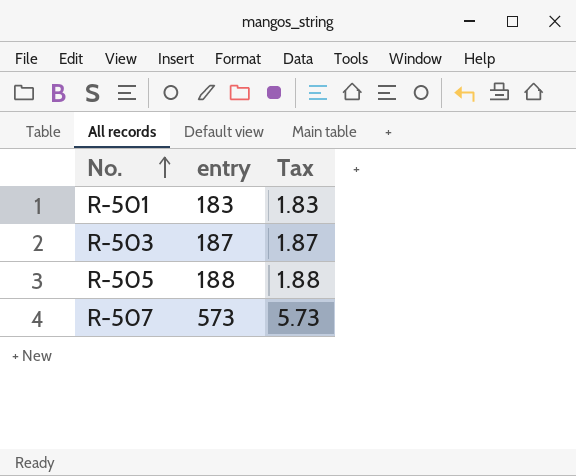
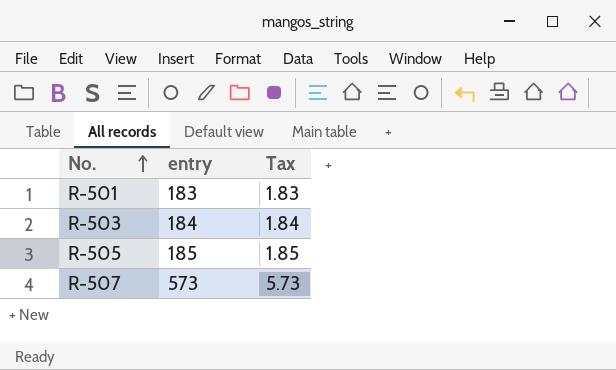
R-503 | entry: 187 -> 184
R-503 | Tax: 1.87 -> 1.84
R-505 | entry: 188 -> 185
R-505 | Tax: 1.88 -> 1.85

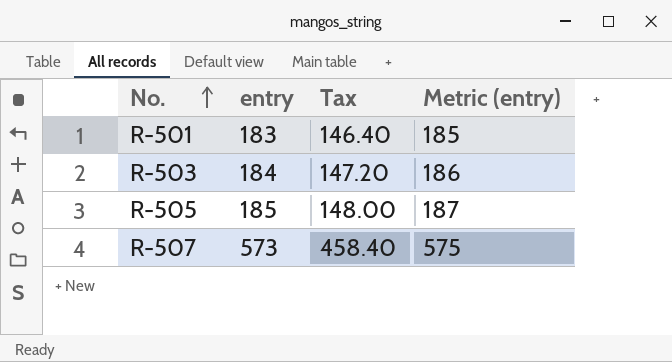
column Tax | formula: [entry] * 0.01 -> [entry] * 0.8
column Metric (entry) | formula: none -> [entry] + 2

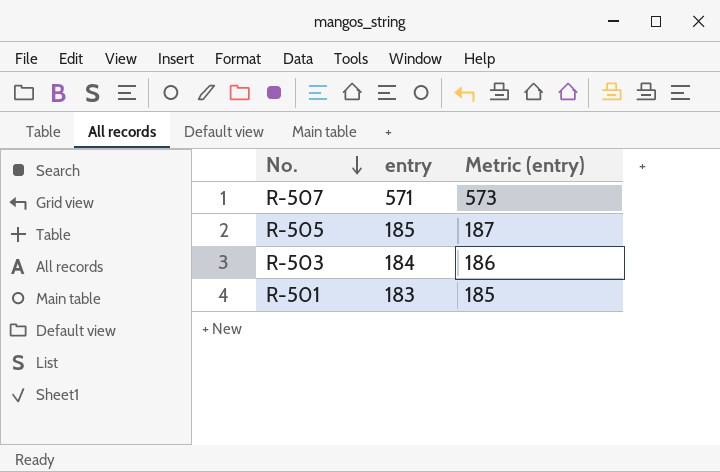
row order: No. ascending -> No. descending
column Tax | formula: [entry] * 0.8 -> none
R-507 | entry: 573 -> 571
R-507 | Metric (entry): 575 -> 573

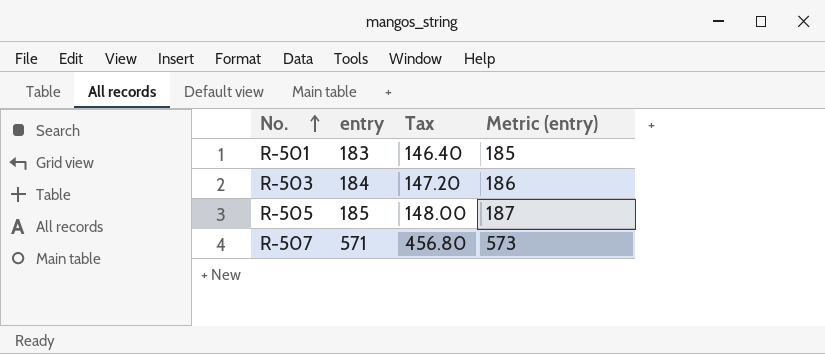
row order: No. descending -> No. ascending
column Tax | formula: none -> [entry] * 0.8

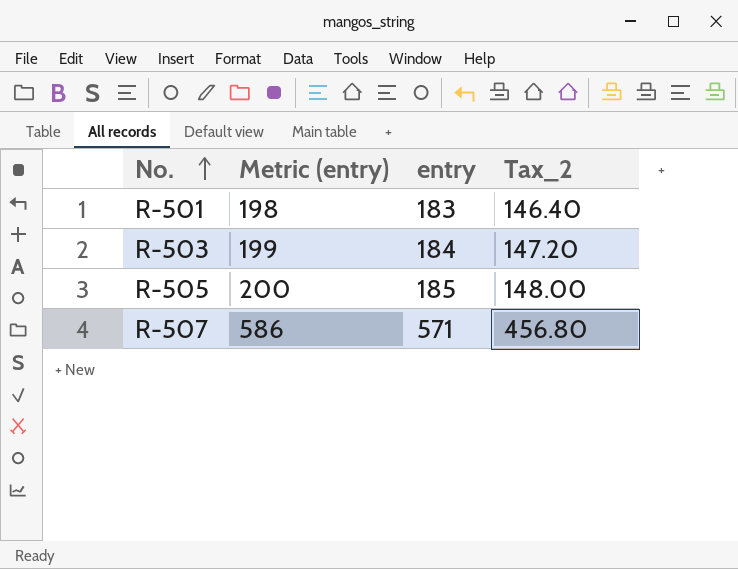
column Metric (entry) | formula: [entry] + 2 -> [entry] + 15
column Metric (entry) | position: 4 -> 2
column name: Tax -> Tax_2

